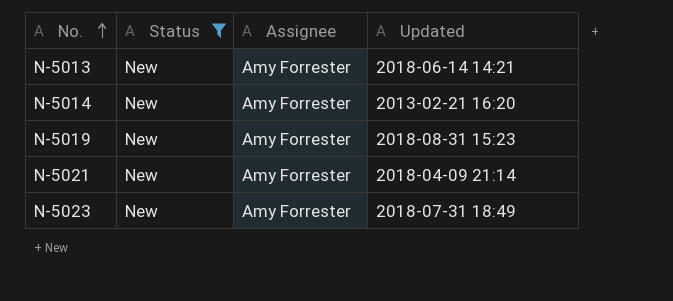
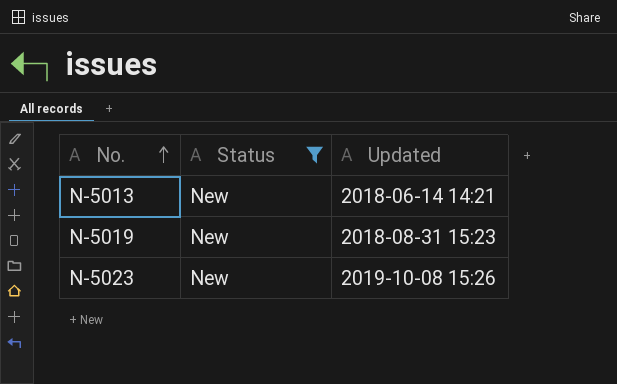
column Assignee | position: 3 -> none
row N-5014: New | Amy Forrester | 2013-02-21 16:20 -> none
row N-5021: New | Amy Forrester | 2018-04-09 21:14 -> none
N-5023 | Updated: 2018-07-31 18:49 -> 2019-10-08 15:26

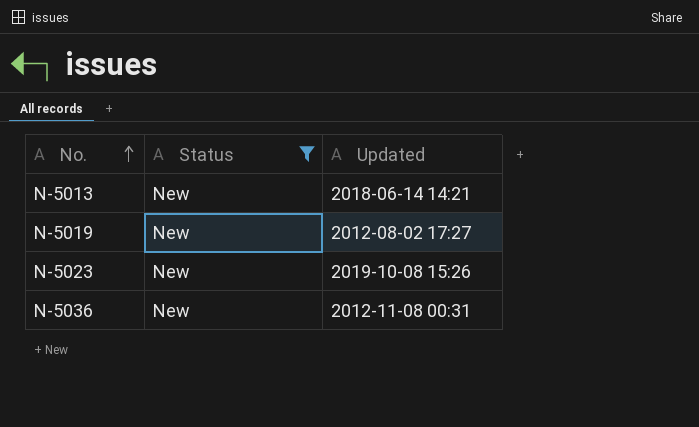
N-5019 | Updated: 2018-08-31 15:23 -> 2012-08-02 17:27
row N-5036: none -> New | 2012-11-08 00:31

